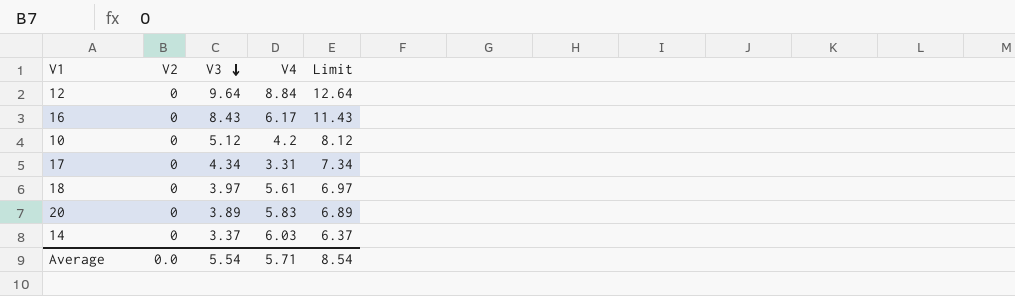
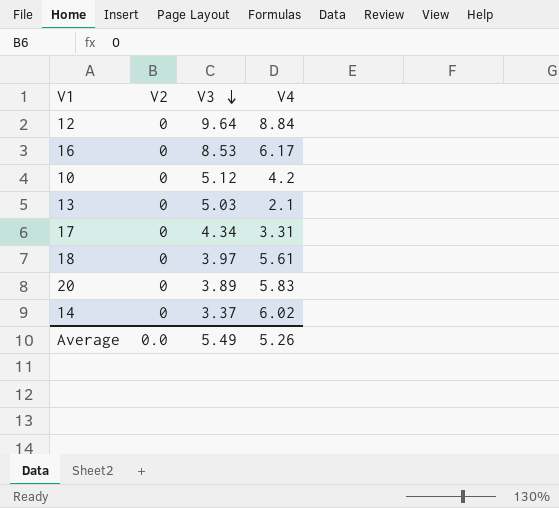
column Limit | formula: [V3] + 3 -> none
16 | V3: 8.43 -> 8.53
row 13: none -> 0 | 5.03 | 2.1
14 | V4: 6.03 -> 6.02
Average | V3: 5.54 -> 5.49
Average | V4: 5.71 -> 5.26

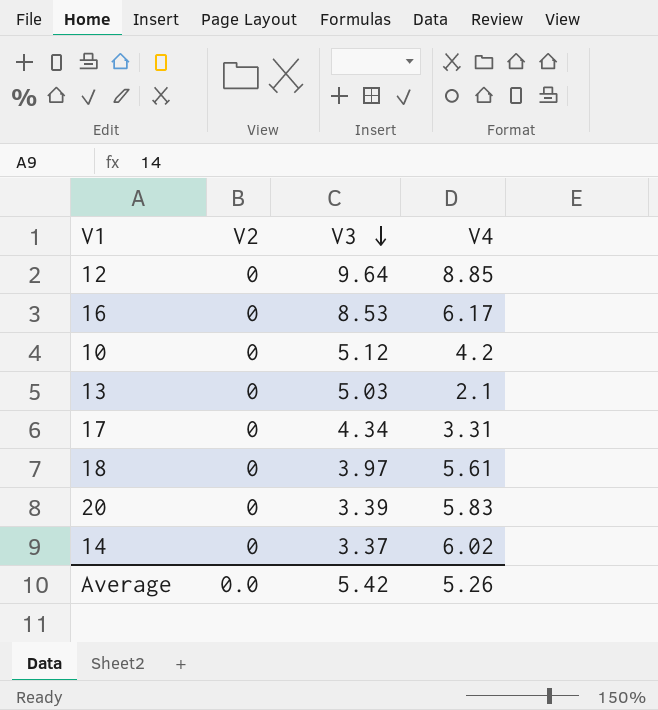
12 | V4: 8.84 -> 8.85
20 | V3: 3.89 -> 3.39
Average | V3: 5.49 -> 5.42

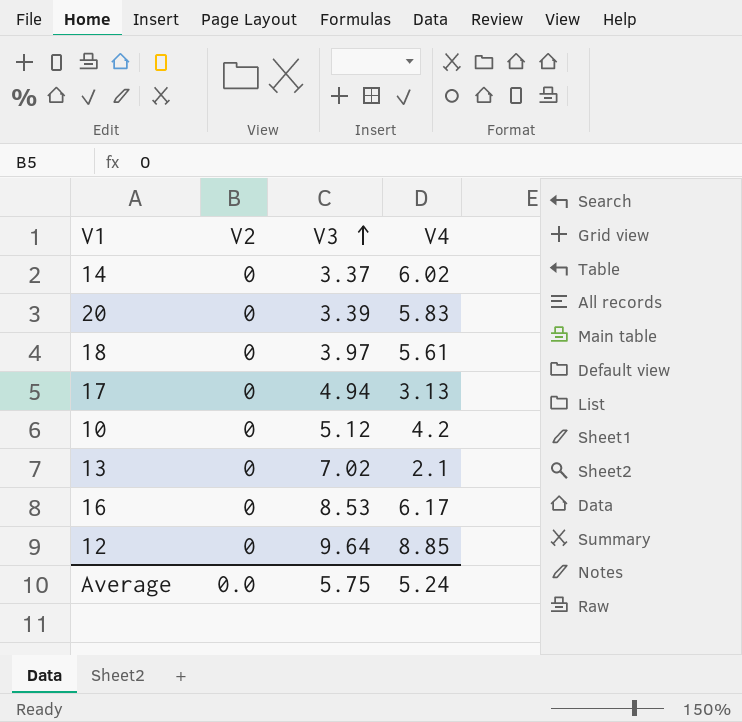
row order: V3 descending -> V3 ascending
17 | V3: 4.34 -> 4.94
17 | V4: 3.31 -> 3.13
13 | V3: 5.03 -> 7.02
Average | V3: 5.42 -> 5.75
Average | V4: 5.26 -> 5.24

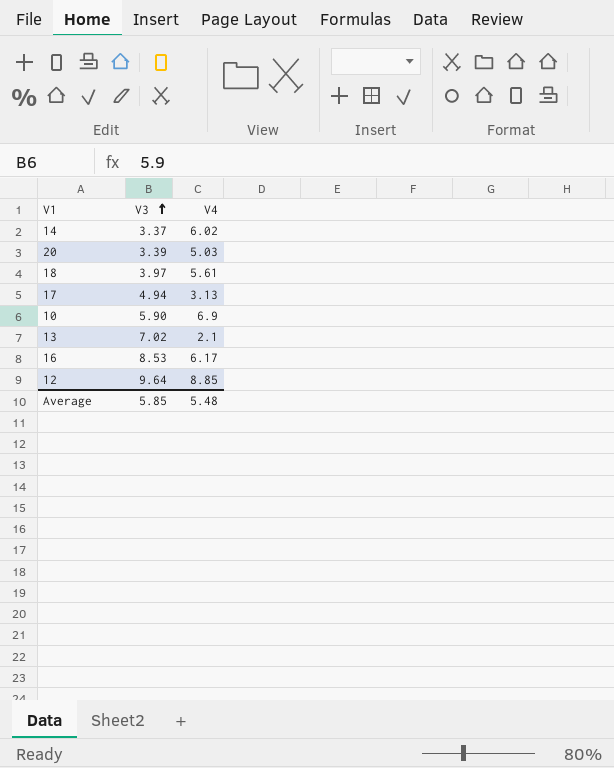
column V2 | position: 2 -> none
20 | V4: 5.83 -> 5.03
10 | V3: 5.12 -> 5.90
10 | V4: 4.2 -> 6.9
Average | V3: 5.75 -> 5.85
Average | V4: 5.24 -> 5.48

